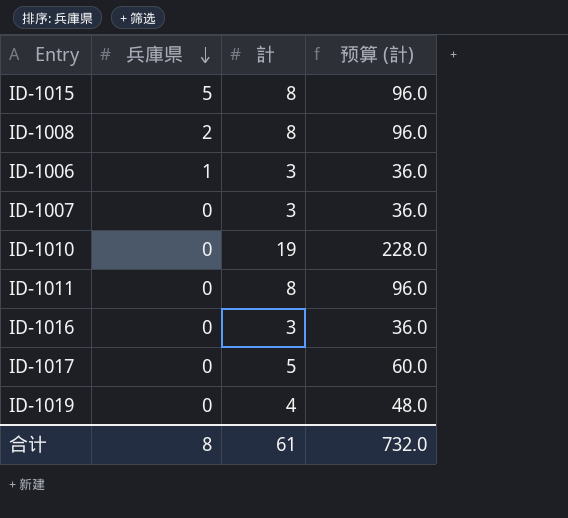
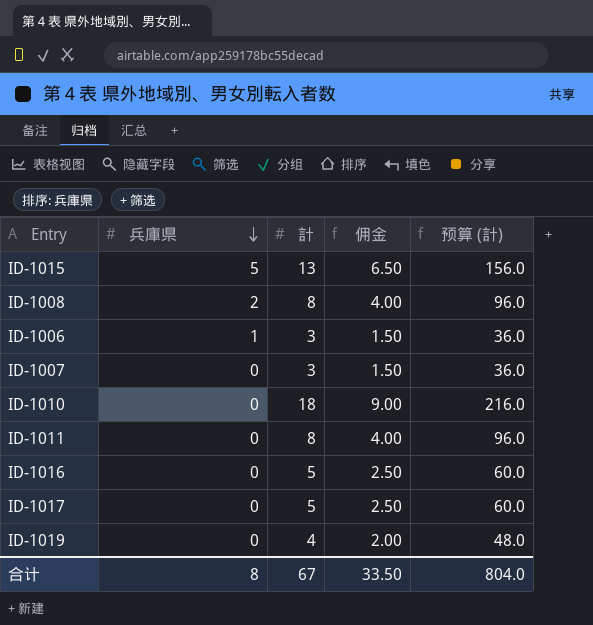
column 佣金 | formula: none -> [計] * 0.5
ID-1015 | 計: 8 -> 13
ID-1015 | 预算 (計): 96.0 -> 156.0
ID-1010 | 計: 19 -> 18
ID-1010 | 预算 (計): 228.0 -> 216.0
ID-1016 | 計: 3 -> 5
ID-1016 | 预算 (計): 36.0 -> 60.0
合计 | 計: 61 -> 67
合计 | 预算 (計): 732.0 -> 804.0

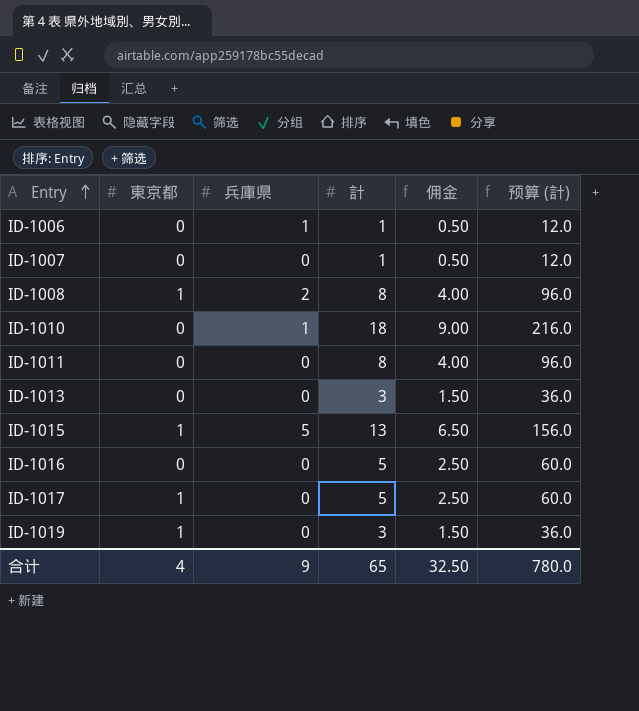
row order: 兵庫県 descending -> Entry ascending
column 東京都 | position: none -> 2
ID-1006 | 計: 3 -> 1
ID-1006 | 佣金: 1.50 -> 0.50
ID-1006 | 预算 (計): 36.0 -> 12.0
ID-1007 | 計: 3 -> 1
ID-1007 | 佣金: 1.50 -> 0.50
ID-1007 | 预算 (計): 36.0 -> 12.0
ID-1010 | 兵庫県: 0 -> 1
row ID-1013: none -> 0 | 0 | 3 | 1.50 | 36.0
ID-1019 | 計: 4 -> 3
ID-1019 | 佣金: 2.00 -> 1.50
ID-1019 | 预算 (計): 48.0 -> 36.0
合计 | 兵庫県: 8 -> 9
合计 | 計: 67 -> 65
合计 | 佣金: 33.50 -> 32.50
合计 | 预算 (計): 804.0 -> 780.0

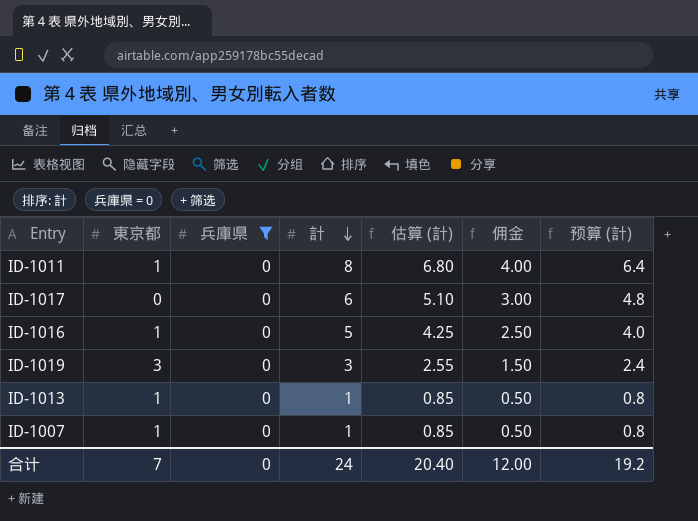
filter: none -> 兵庫県 = 0
row order: Entry ascending -> 計 descending
column 估算 (計) | formula: none -> [計] * 0.85
column 预算 (計) | formula: [計] * 12 -> [計] * 0.8
ID-1011 | 東京都: 0 -> 1
ID-1017 | 東京都: 1 -> 0
ID-1017 | 計: 5 -> 6
ID-1017 | 佣金: 2.50 -> 3.00
ID-1016 | 東京都: 0 -> 1
ID-1019 | 東京都: 1 -> 3
ID-1013 | 東京都: 0 -> 1
ID-1013 | 計: 3 -> 1
ID-1013 | 佣金: 1.50 -> 0.50
ID-1007 | 東京都: 0 -> 1
合计 | 東京都: 4 -> 7
合计 | 兵庫県: 9 -> 0
合计 | 計: 65 -> 24
合计 | 佣金: 32.50 -> 12.00
合计 | 预算 (計): 780.0 -> 19.2

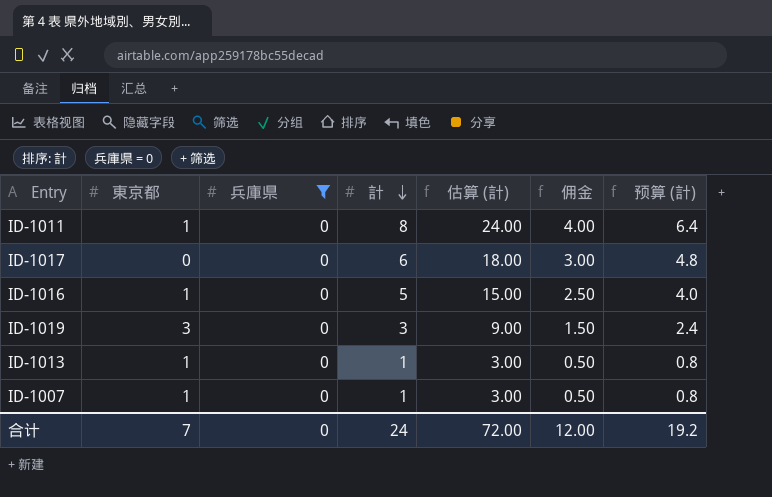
column 估算 (計) | formula: [計] * 0.85 -> [計] * 3
合计 | 估算 (計): 20.40 -> 72.00

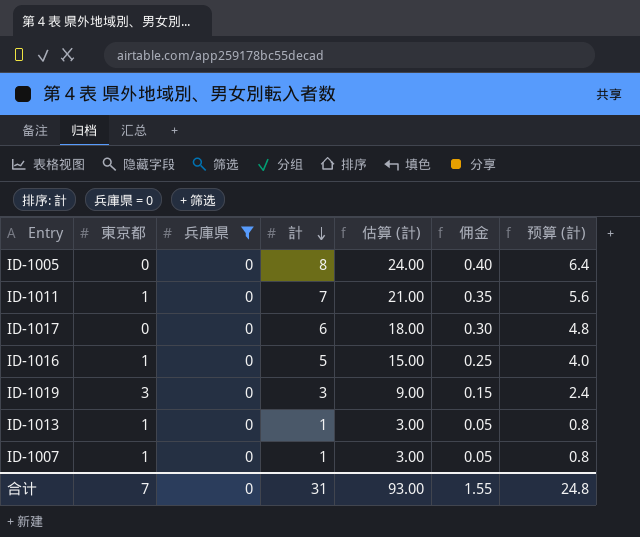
column 佣金 | formula: [計] * 0.5 -> [計] * 0.05
row ID-1005: none -> 0 | 0 | 8 | 24.00 | 0.40 | 6.4
ID-1011 | 計: 8 -> 7
ID-1011 | 估算 (計): 24.00 -> 21.00
ID-1011 | 预算 (計): 6.4 -> 5.6
合计 | 計: 24 -> 31
合计 | 估算 (計): 72.00 -> 93.00
合计 | 佣金: 12.00 -> 1.55
合计 | 预算 (計): 19.2 -> 24.8

